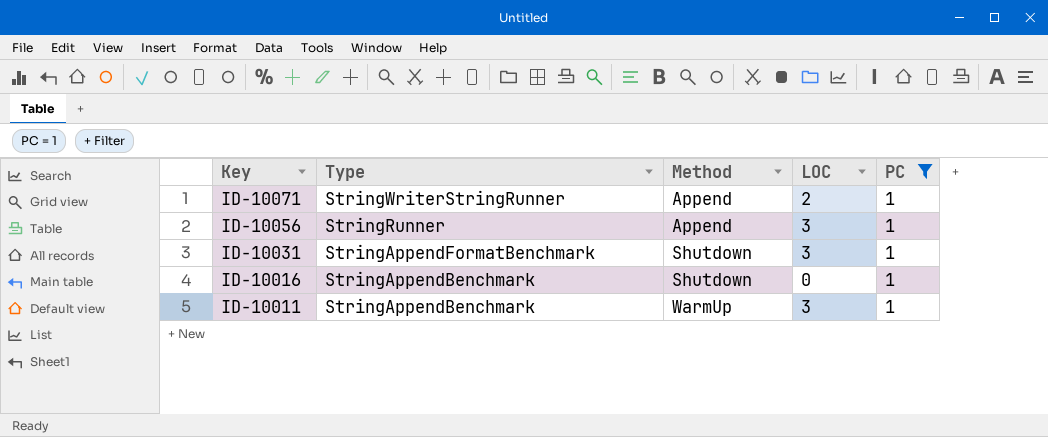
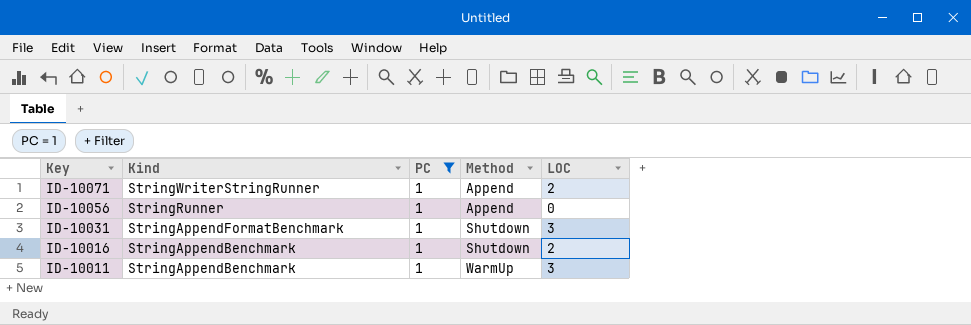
column name: Type -> Kind
column PC | position: 5 -> 3
ID-10056 | LOC: 3 -> 0
ID-10016 | LOC: 0 -> 2

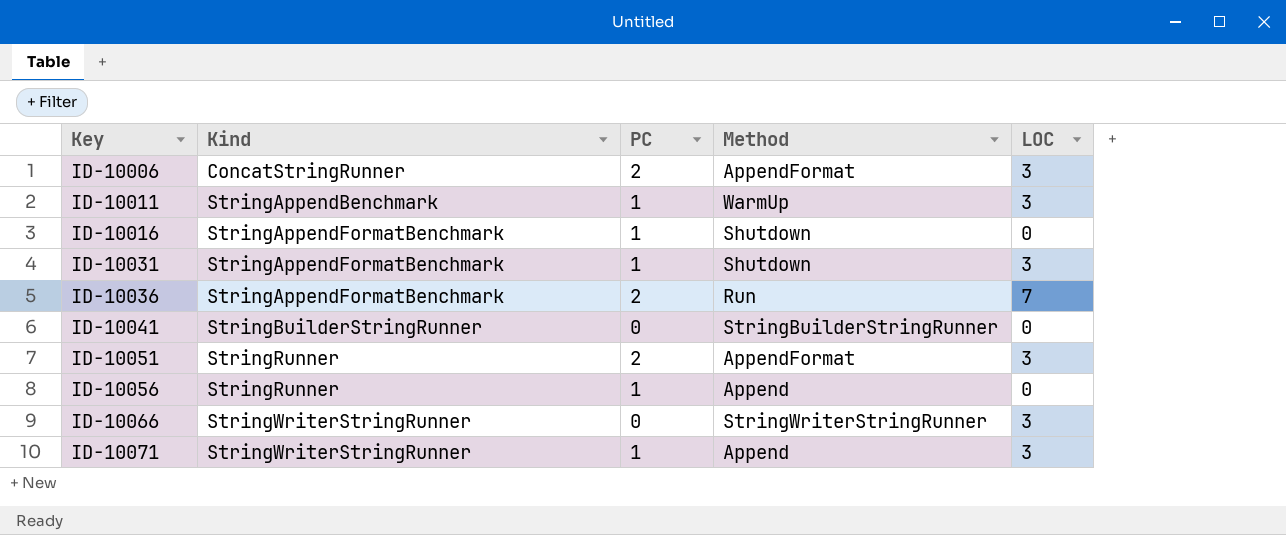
filter: PC = 1 -> none
row order: Key descending -> Key ascending
ID-10016 | Kind: StringAppendBenchmark -> StringAppendFormatBenchmark
ID-10016 | LOC: 2 -> 0
ID-10071 | LOC: 2 -> 3

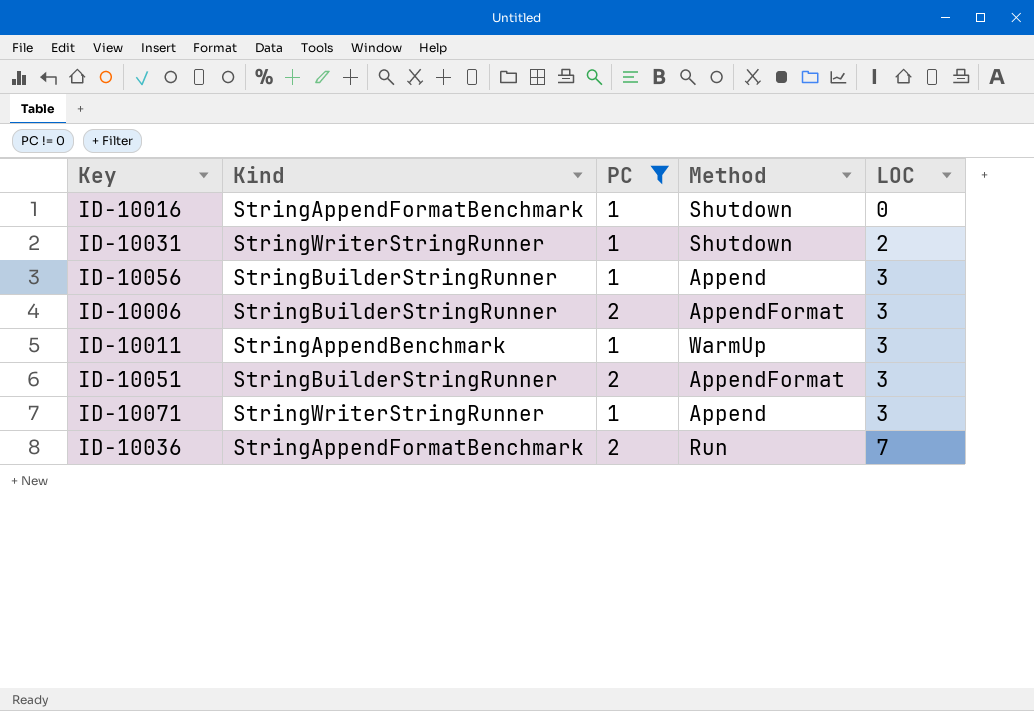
filter: none -> PC != 0
row order: Key ascending -> LOC ascending
ID-10031 | Kind: StringAppendFormatBenchmark -> StringWriterStringRunner
ID-10031 | LOC: 3 -> 2
ID-10056 | Kind: StringRunner -> StringBuilderStringRunner
ID-10056 | LOC: 0 -> 3
ID-10006 | Kind: ConcatStringRunner -> StringBuilderStringRunner
ID-10051 | Kind: StringRunner -> StringBuilderStringRunner

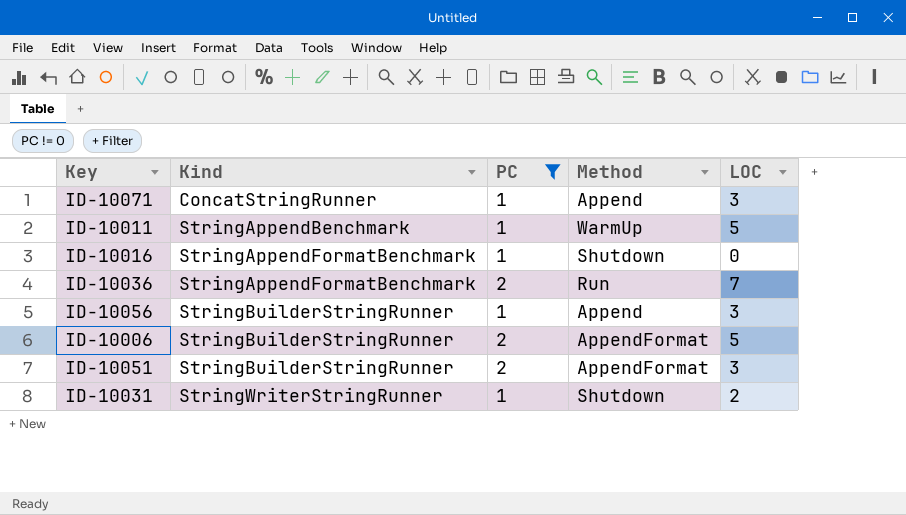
row order: LOC ascending -> Kind ascending
ID-10071 | Kind: StringWriterStringRunner -> ConcatStringRunner
ID-10011 | LOC: 3 -> 5
ID-10006 | LOC: 3 -> 5

